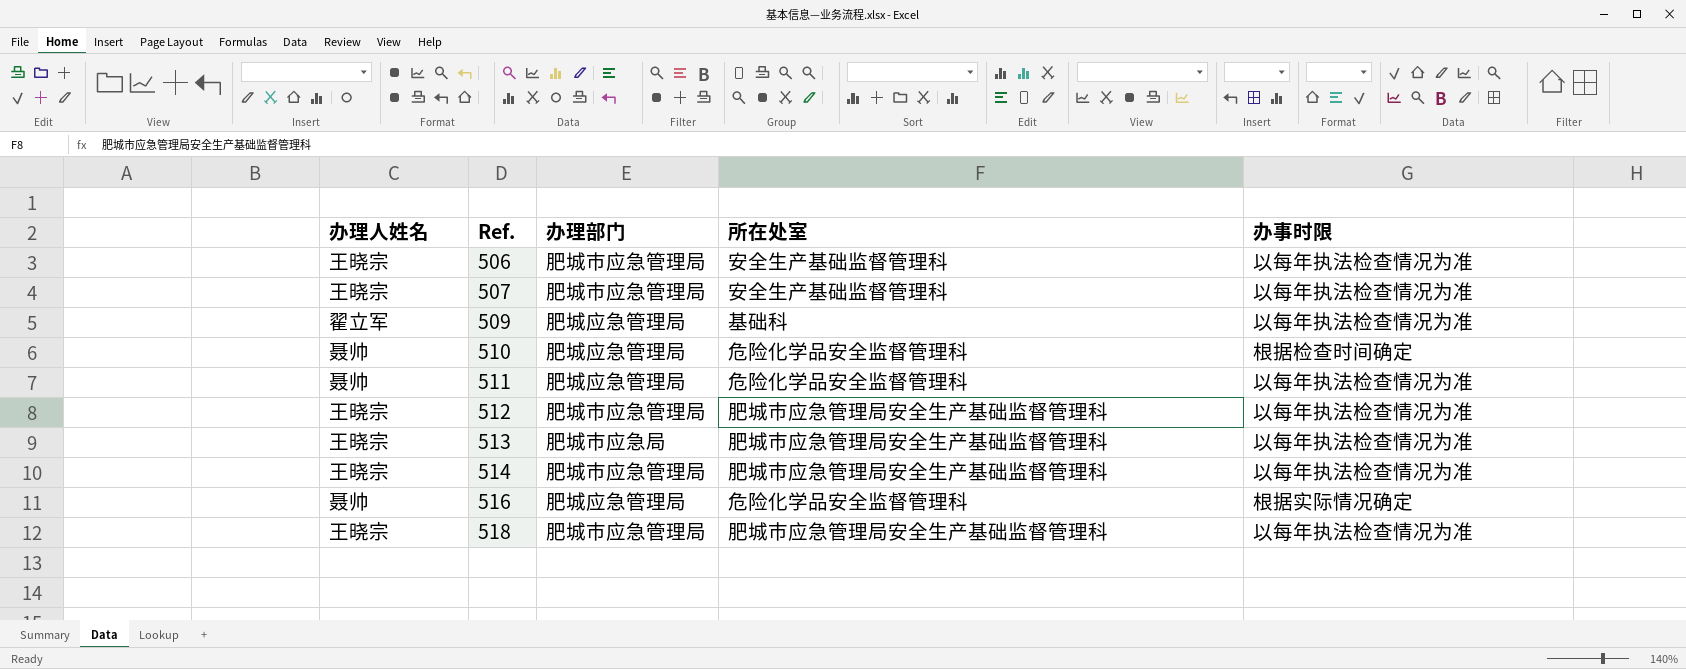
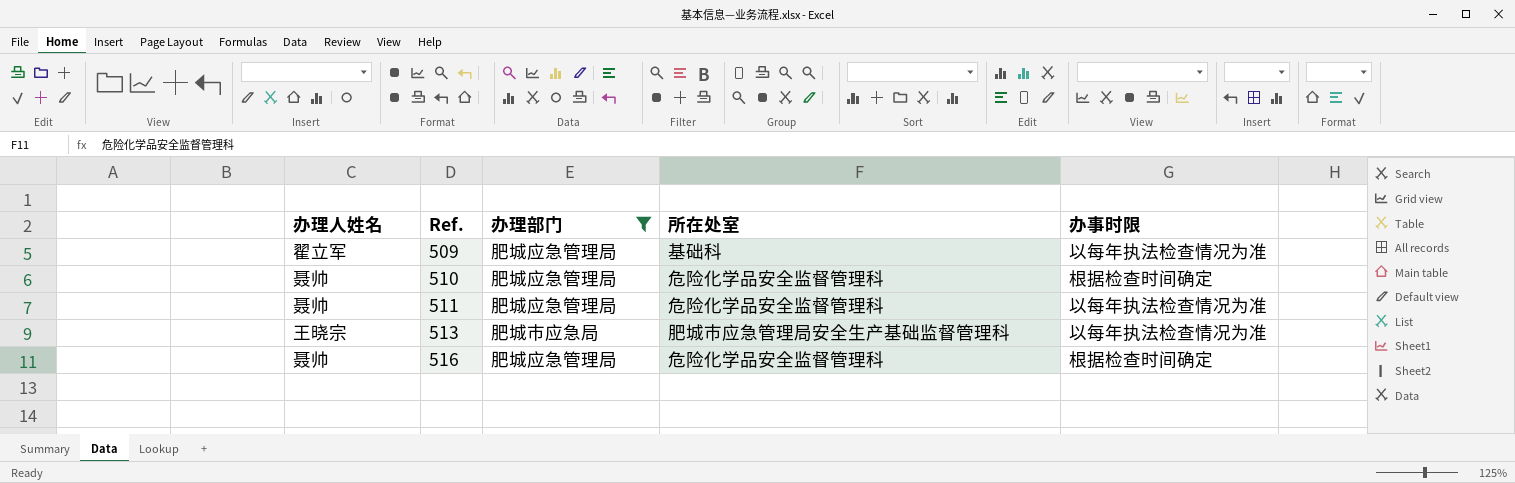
filter: none -> 办理部门 != 肥城市应急管理局
516 | 办事时限: 根据实际情况确定 -> 根据检查时间确定

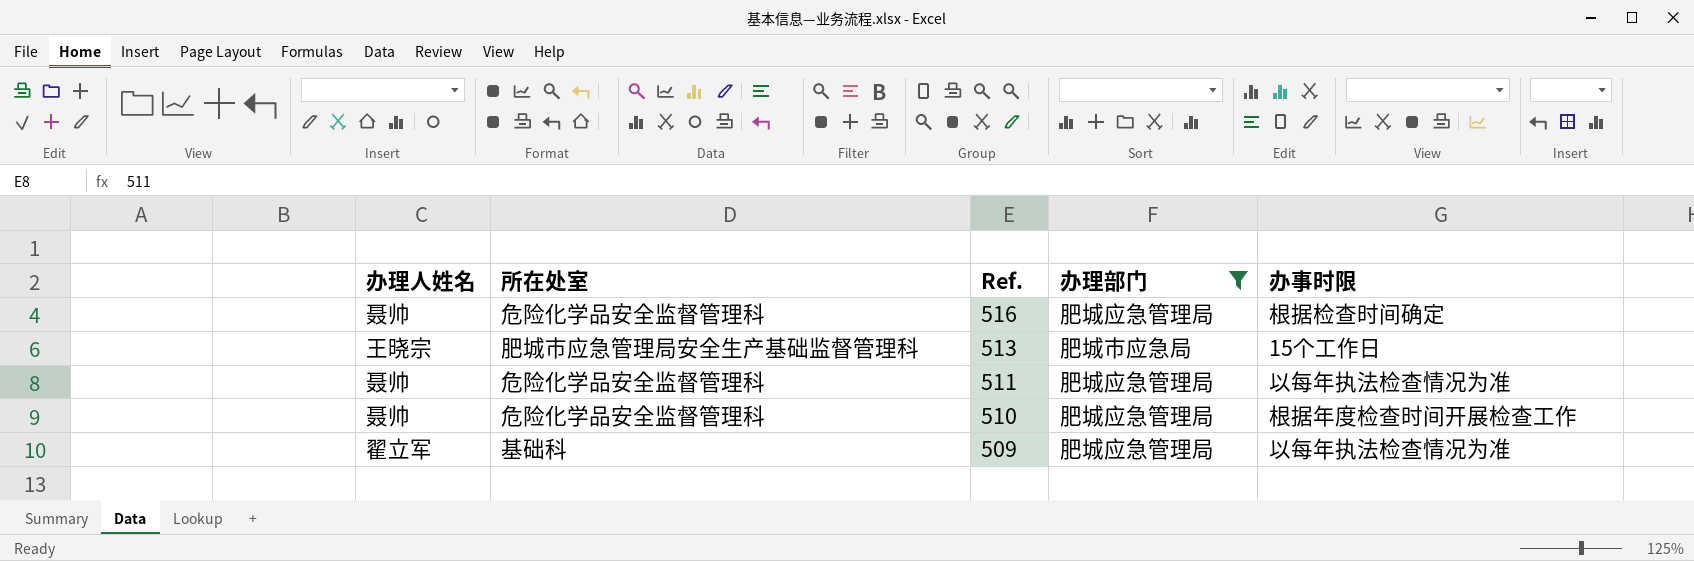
row order: Ref. ascending -> Ref. descending
column 所在处室 | position: 4 -> 2
513 | 办事时限: 以每年执法检查情况为准 -> 15个工作日
510 | 办事时限: 根据检查时间确定 -> 根据年度检查时间开展检查工作

